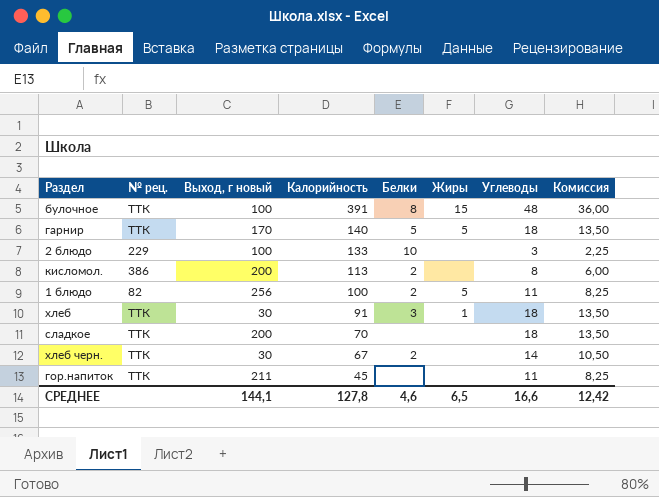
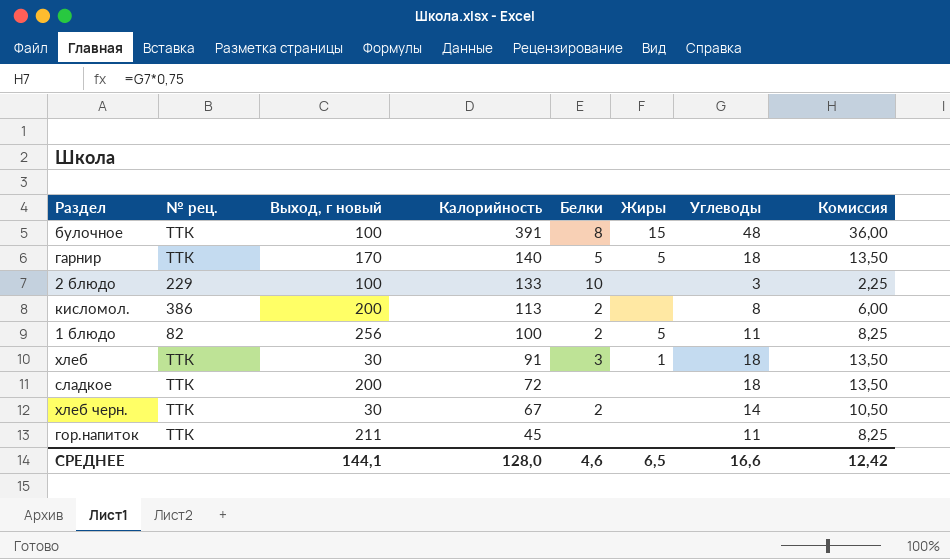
сладкое | Калорийность: 70 -> 72
СРЕДНЕЕ | Калорийность: 127,8 -> 128,0

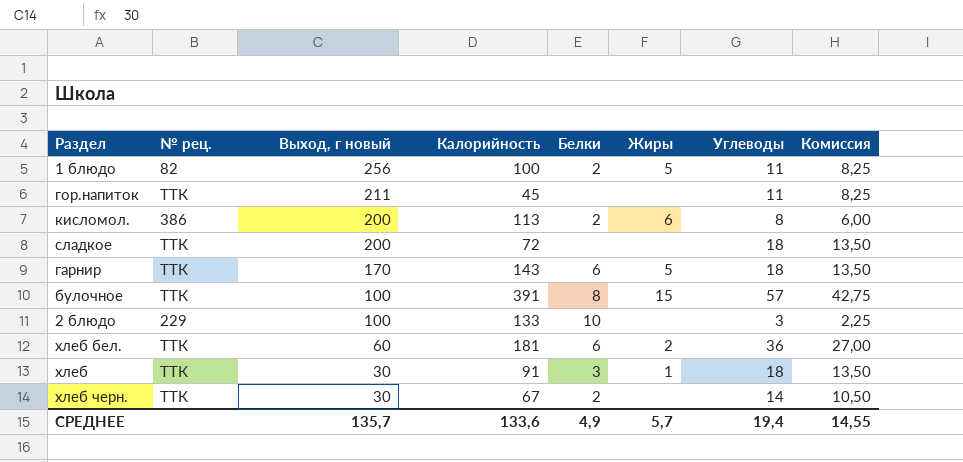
row order: Калорийность descending -> Выход, г новый descending
кисломол. | Жиры: none -> 6
гарнир | Калорийность: 140 -> 143
гарнир | Белки: 5 -> 6
булочное | Углеводы: 48 -> 57
булочное | Комиссия: 36,00 -> 42,75
row хлеб бел.: none -> ТТК | 60 | 181 | 6 | 2 | 36 | 27,00
СРЕДНЕЕ | Выход, г новый: 144,1 -> 135,7
СРЕДНЕЕ | Калорийность: 128,0 -> 133,6
СРЕДНЕЕ | Белки: 4,6 -> 4,9
СРЕДНЕЕ | Жиры: 6,5 -> 5,7
СРЕДНЕЕ | Углеводы: 16,6 -> 19,4
СРЕДНЕЕ | Комиссия: 12,42 -> 14,55

